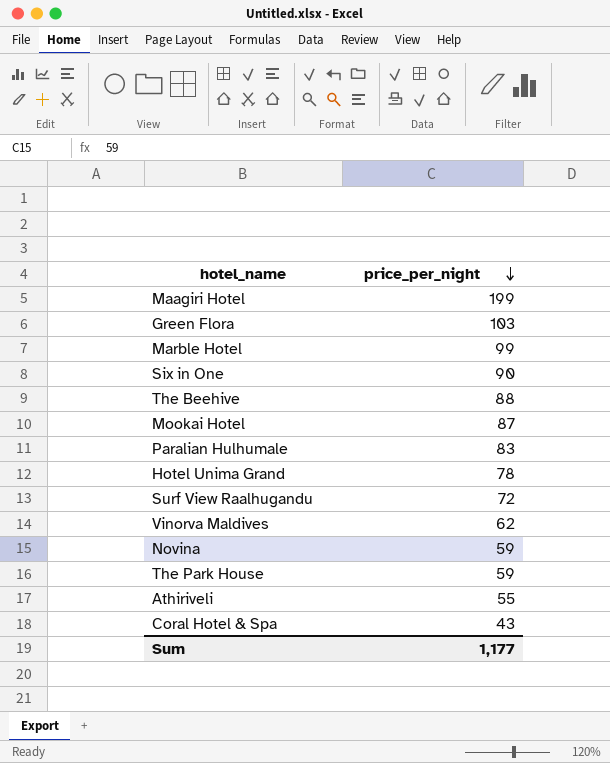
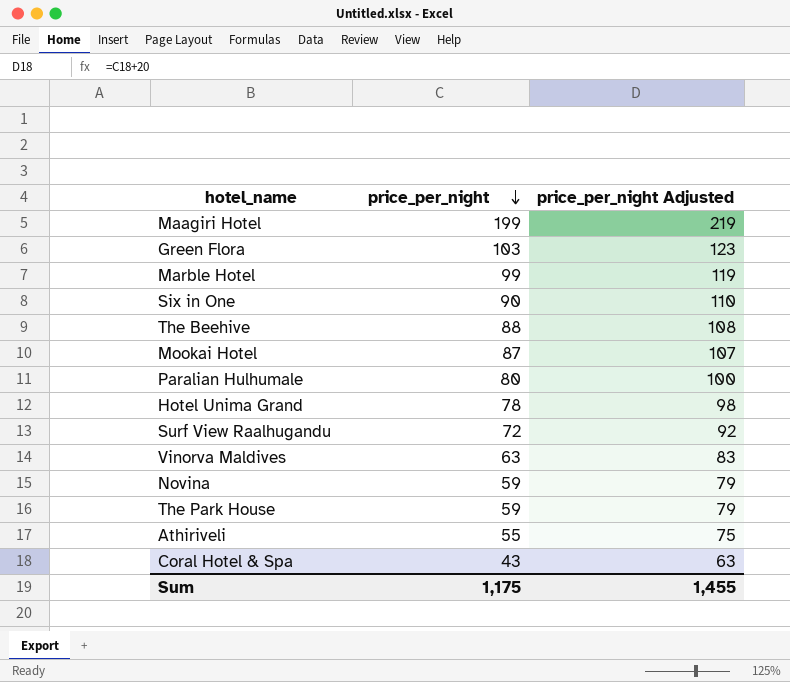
column price_per_night Adjusted | formula: none -> [price_per_night] + 20
Paralian Hulhumale | price_per_night: 83 -> 80
Vinorva Maldives | price_per_night: 62 -> 63
Sum | price_per_night: 1,177 -> 1,175

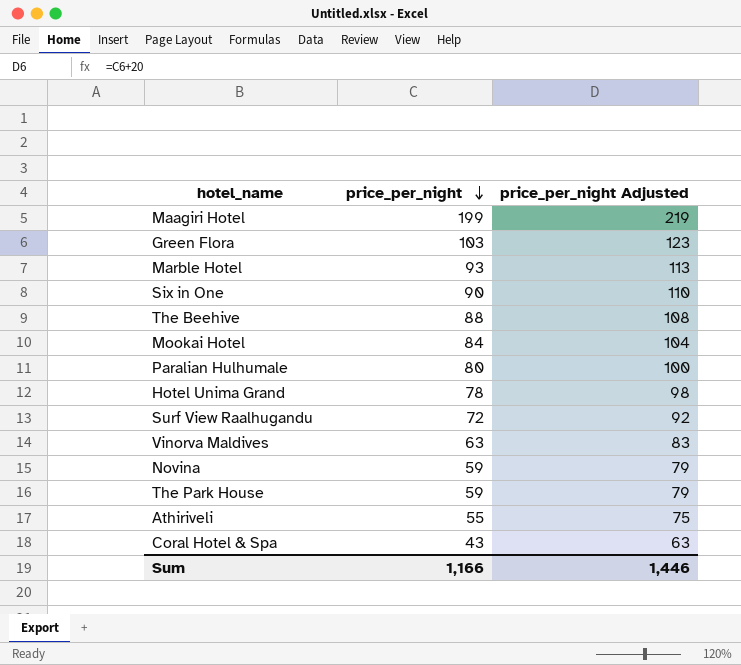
Marble Hotel | price_per_night: 99 -> 93
Marble Hotel | price_per_night Adjusted: 119 -> 113
Mookai Hotel | price_per_night: 87 -> 84
Mookai Hotel | price_per_night Adjusted: 107 -> 104
Sum | price_per_night: 1,175 -> 1,166
Sum | price_per_night Adjusted: 1,455 -> 1,446

